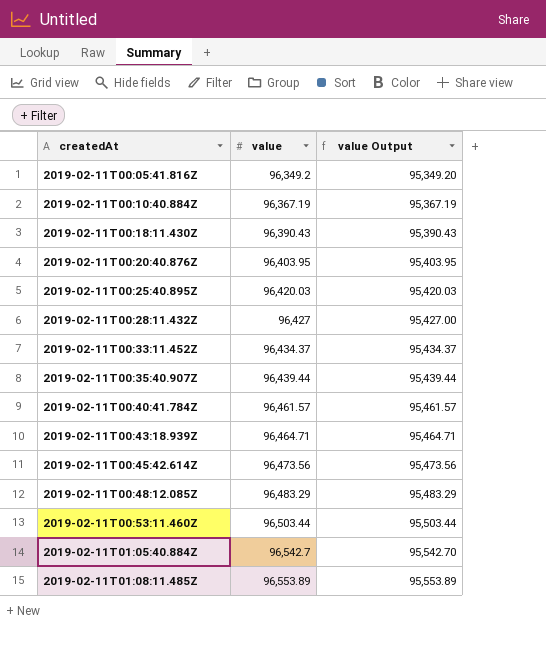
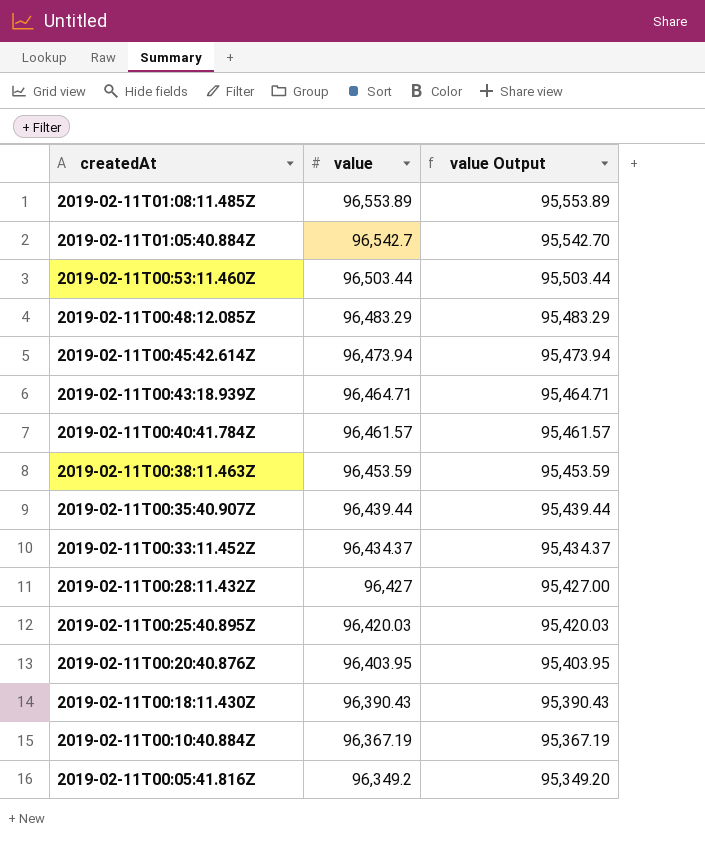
row order: createdAt ascending -> createdAt descending
2019-02-11T00:45:42.614Z | value: 96,473.56 -> 96,473.94
2019-02-11T00:45:42.614Z | value Output: 95,473.56 -> 95,473.94
row 2019-02-11T00:38:11.463Z: none -> 96,453.59 | 95,453.59

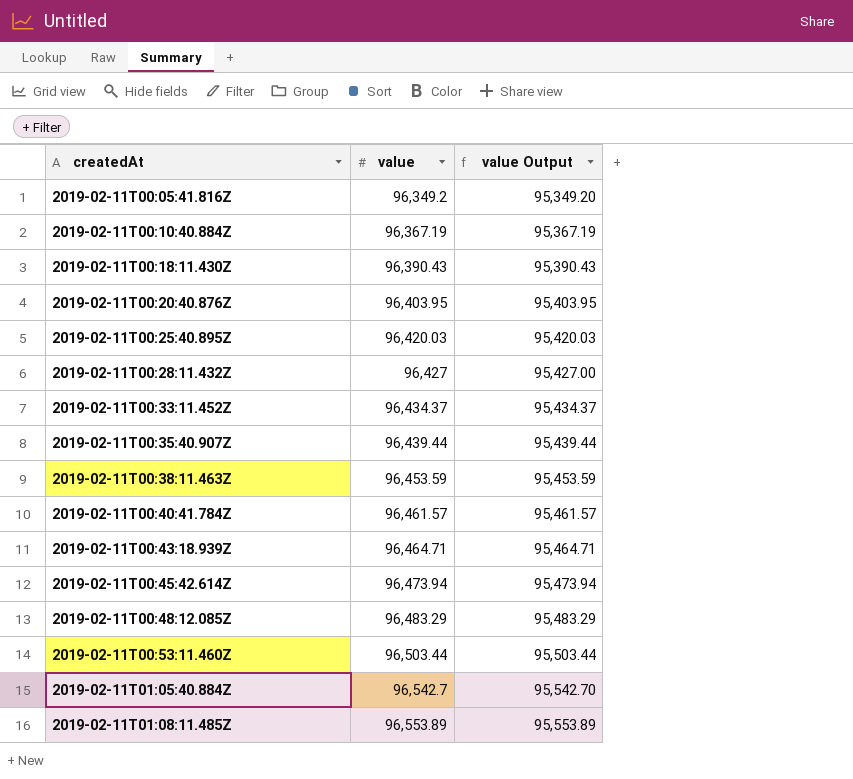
row order: createdAt descending -> createdAt ascending

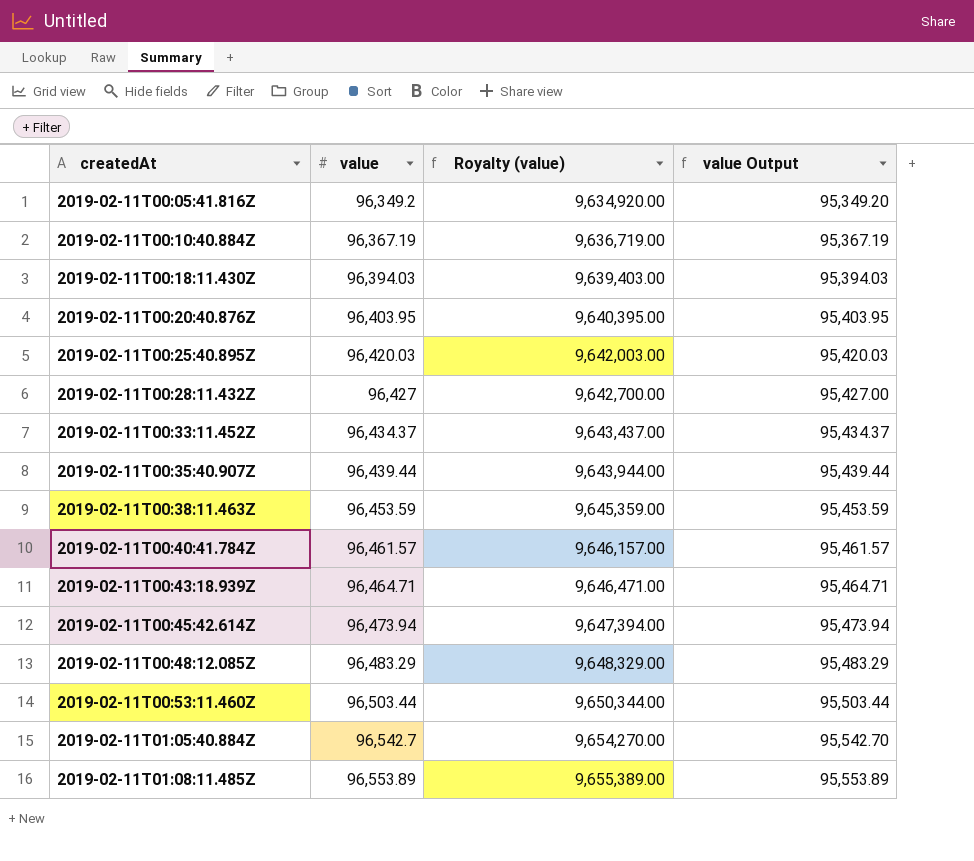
column Royalty (value) | formula: none -> [value] * 100
2019-02-11T00:18:11.430Z | value: 96,390.43 -> 96,394.03
2019-02-11T00:18:11.430Z | value Output: 95,390.43 -> 95,394.03

